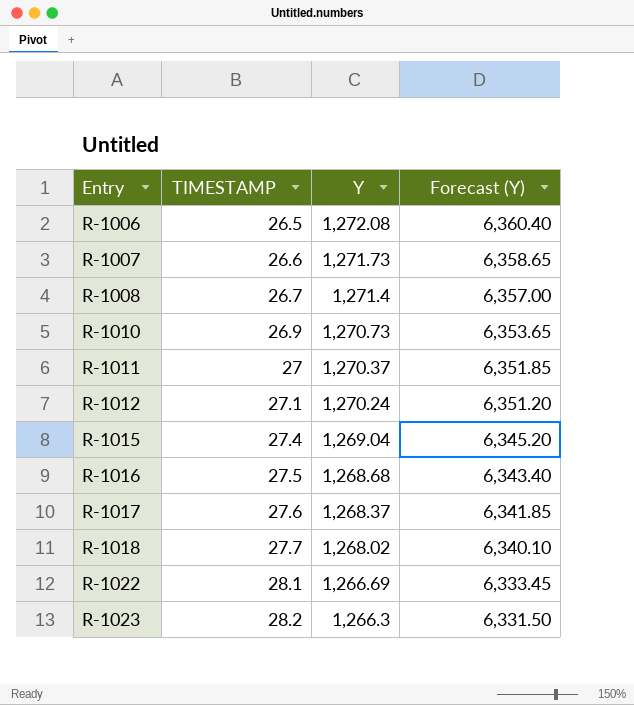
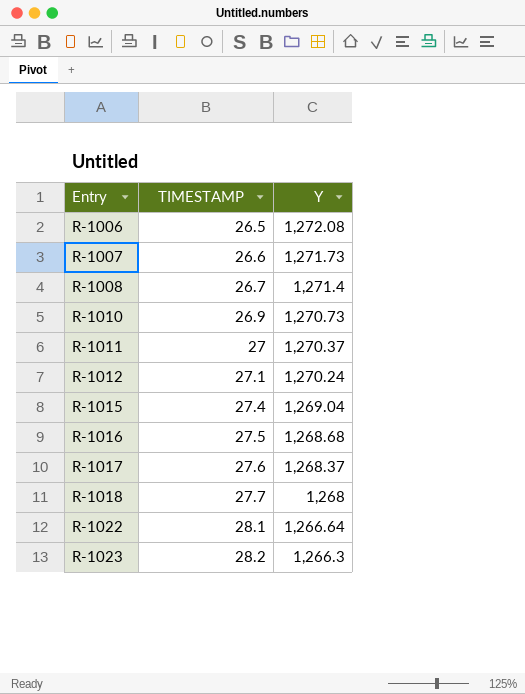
column Forecast (Y) | formula: [Y] * 5 -> none
R-1018 | Y: 1,268.02 -> 1,268
R-1022 | Y: 1,266.69 -> 1,266.64

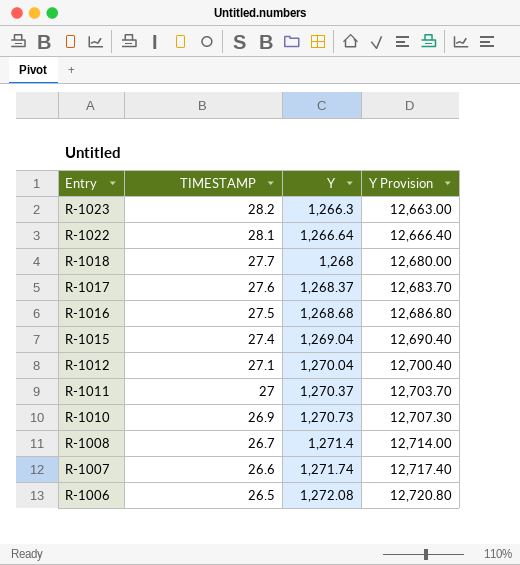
row order: Entry ascending -> Entry descending
column Y Provision | formula: none -> [Y] * 10
R-1012 | Y: 1,270.24 -> 1,270.04
R-1007 | Y: 1,271.73 -> 1,271.74

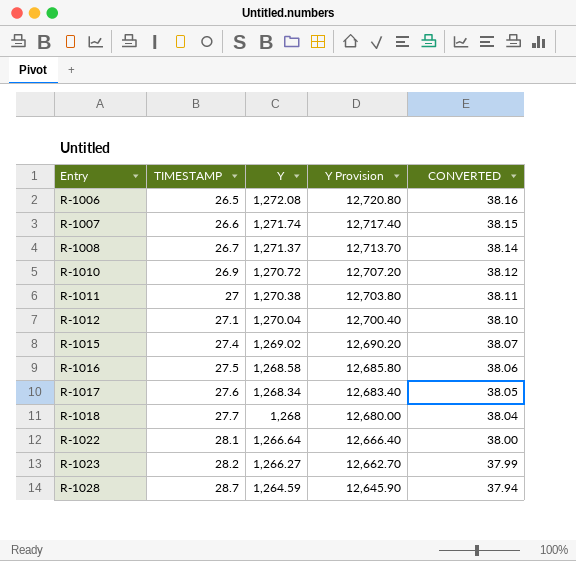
row order: Entry descending -> Entry ascending
column CONVERTED | formula: none -> [Y] * 0.03
R-1008 | Y: 1,271.4 -> 1,271.37
R-1008 | Y Provision: 12,714.00 -> 12,713.70
R-1010 | Y: 1,270.73 -> 1,270.72
R-1010 | Y Provision: 12,707.30 -> 12,707.20
R-1011 | Y: 1,270.37 -> 1,270.38
R-1011 | Y Provision: 12,703.70 -> 12,703.80
R-1015 | Y: 1,269.04 -> 1,269.02
R-1015 | Y Provision: 12,690.40 -> 12,690.20
R-1016 | Y: 1,268.68 -> 1,268.58
R-1016 | Y Provision: 12,686.80 -> 12,685.80
R-1017 | Y: 1,268.37 -> 1,268.34
R-1017 | Y Provision: 12,683.70 -> 12,683.40
R-1023 | Y: 1,266.3 -> 1,266.27
R-1023 | Y Provision: 12,663.00 -> 12,662.70
row R-1028: none -> 28.7 | 1,264.59 | 12,645.90 | 37.94

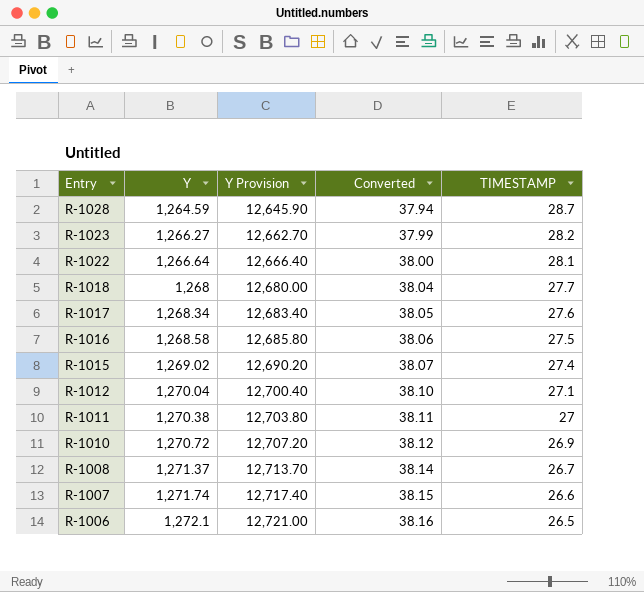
row order: Entry ascending -> Entry descending
column name: CONVERTED -> Converted
column TIMESTAMP | position: 2 -> 5
R-1006 | Y: 1,272.08 -> 1,272.1
R-1006 | Y Provision: 12,720.80 -> 12,721.00

